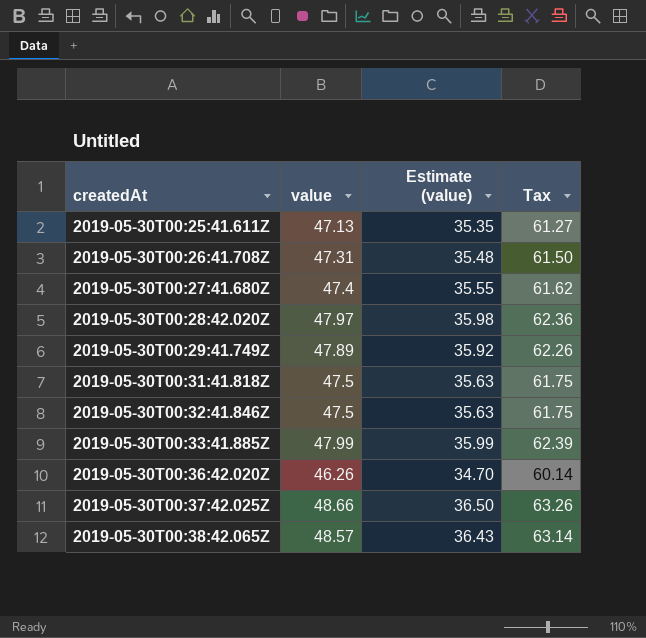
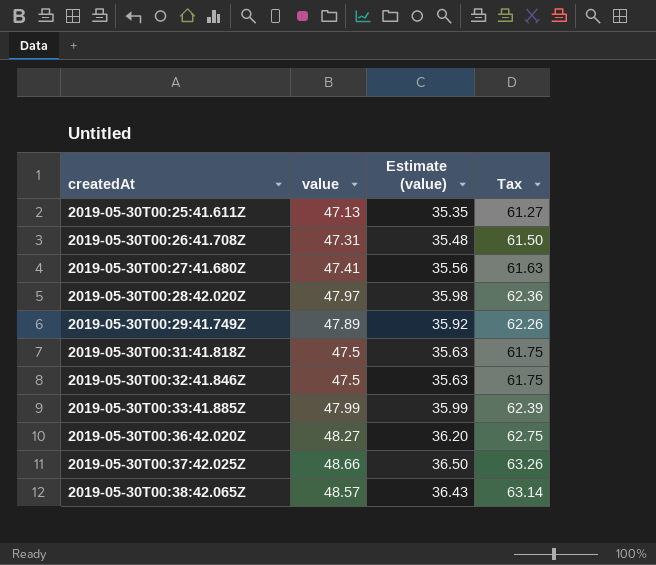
2019-05-30T00:27:41.680Z | value: 47.4 -> 47.41
2019-05-30T00:27:41.680Z | Estimate (value): 35.55 -> 35.56
2019-05-30T00:27:41.680Z | Tax: 61.62 -> 61.63
2019-05-30T00:36:42.020Z | value: 46.26 -> 48.27
2019-05-30T00:36:42.020Z | Estimate (value): 34.70 -> 36.20
2019-05-30T00:36:42.020Z | Tax: 60.14 -> 62.75

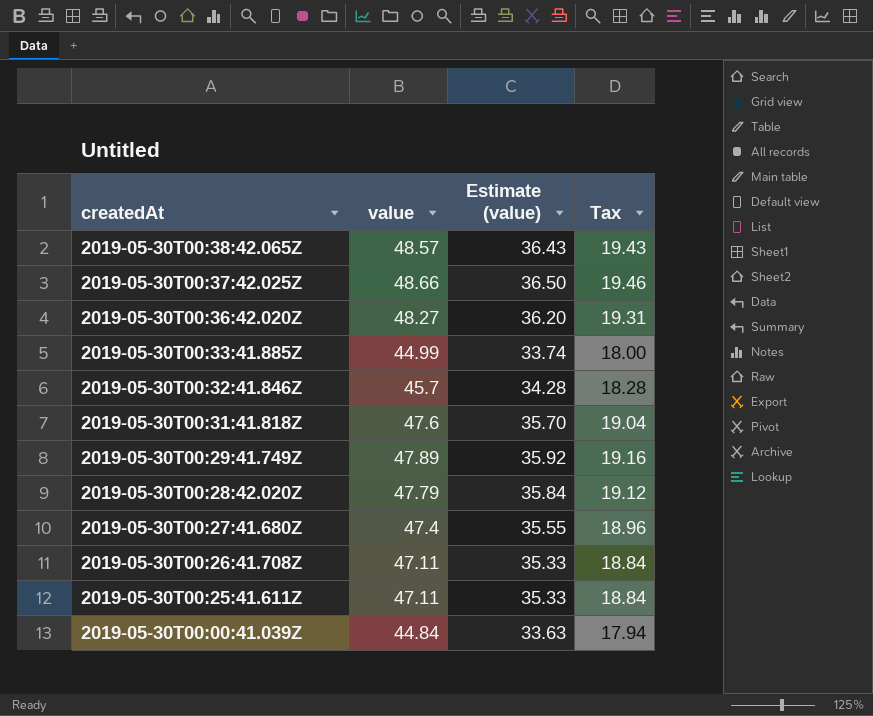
row order: createdAt ascending -> createdAt descending
column Tax | formula: [value] * 1.3 -> [value] * 0.4
2019-05-30T00:33:41.885Z | value: 47.99 -> 44.99
2019-05-30T00:33:41.885Z | Estimate (value): 35.99 -> 33.74
2019-05-30T00:32:41.846Z | value: 47.5 -> 45.7
2019-05-30T00:32:41.846Z | Estimate (value): 35.63 -> 34.28
2019-05-30T00:31:41.818Z | value: 47.5 -> 47.6
2019-05-30T00:31:41.818Z | Estimate (value): 35.63 -> 35.70
2019-05-30T00:28:42.020Z | value: 47.97 -> 47.79
2019-05-30T00:28:42.020Z | Estimate (value): 35.98 -> 35.84
2019-05-30T00:27:41.680Z | value: 47.41 -> 47.4
2019-05-30T00:27:41.680Z | Estimate (value): 35.56 -> 35.55
2019-05-30T00:26:41.708Z | value: 47.31 -> 47.11
2019-05-30T00:26:41.708Z | Estimate (value): 35.48 -> 35.33
2019-05-30T00:25:41.611Z | value: 47.13 -> 47.11
2019-05-30T00:25:41.611Z | Estimate (value): 35.35 -> 35.33
row 2019-05-30T00:00:41.039Z: none -> 44.84 | 33.63 | 17.94

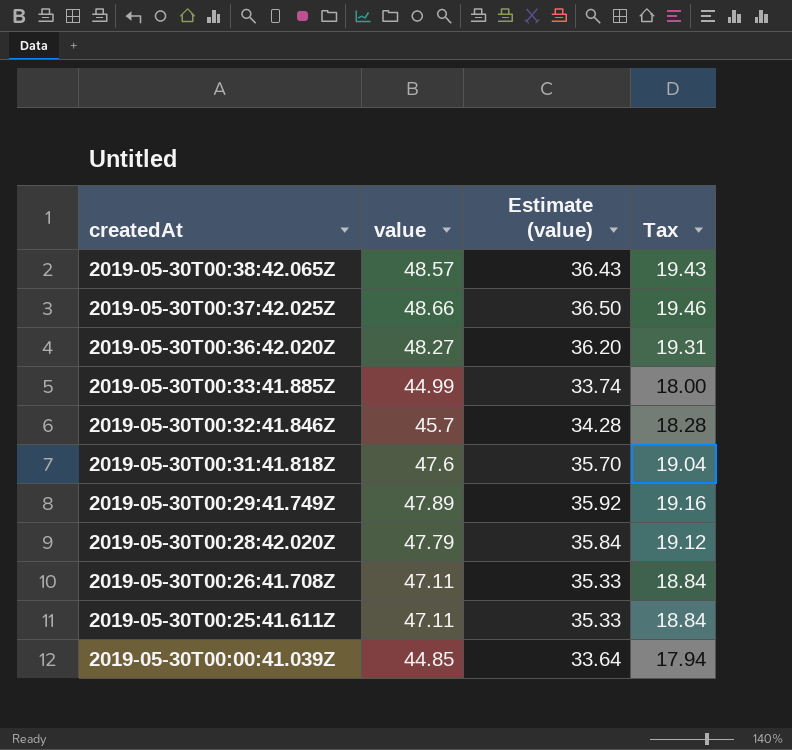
row 2019-05-30T00:27:41.680Z: 47.4 | 35.55 | 18.96 -> none
2019-05-30T00:00:41.039Z | value: 44.84 -> 44.85
2019-05-30T00:00:41.039Z | Estimate (value): 33.63 -> 33.64

